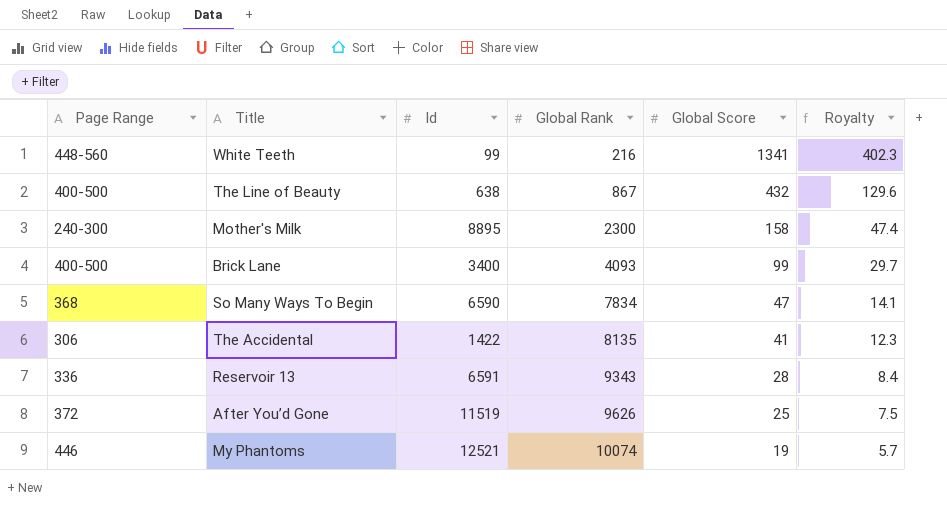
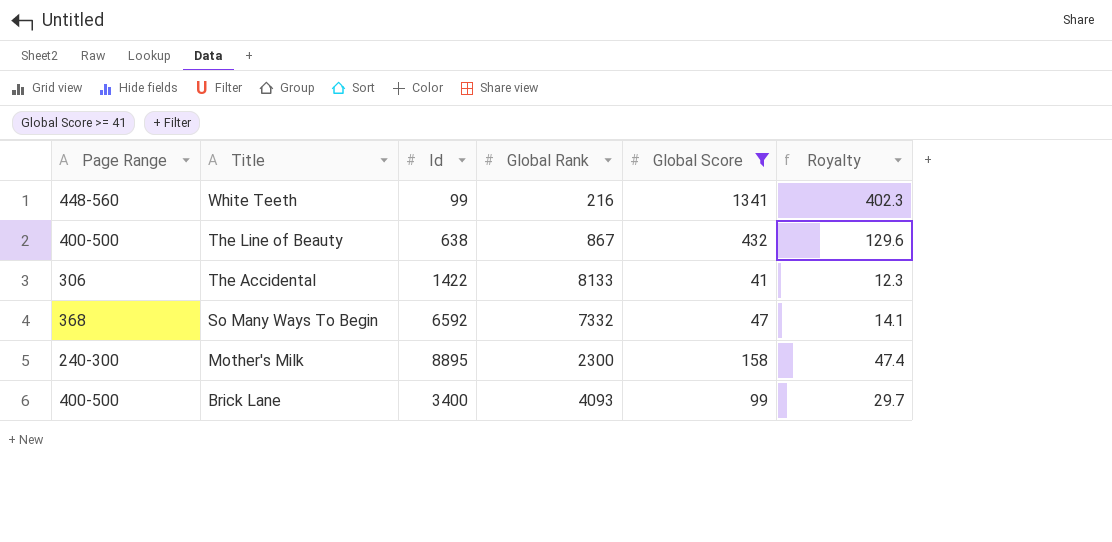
filter: none -> Global Score >= 41
row order: Global Rank ascending -> Title descending
The Accidental | Global Rank: 8135 -> 8133
So Many Ways To Begin | Id: 6590 -> 6592
So Many Ways To Begin | Global Rank: 7834 -> 7332

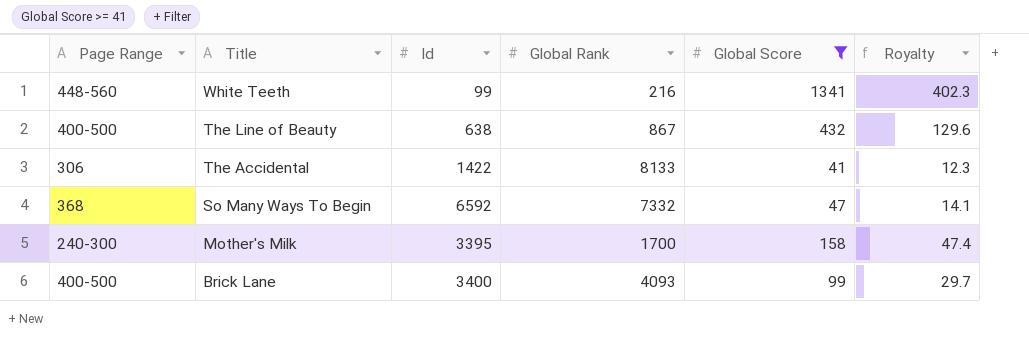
Mother's Milk | Id: 8895 -> 3395
Mother's Milk | Global Rank: 2300 -> 1700

